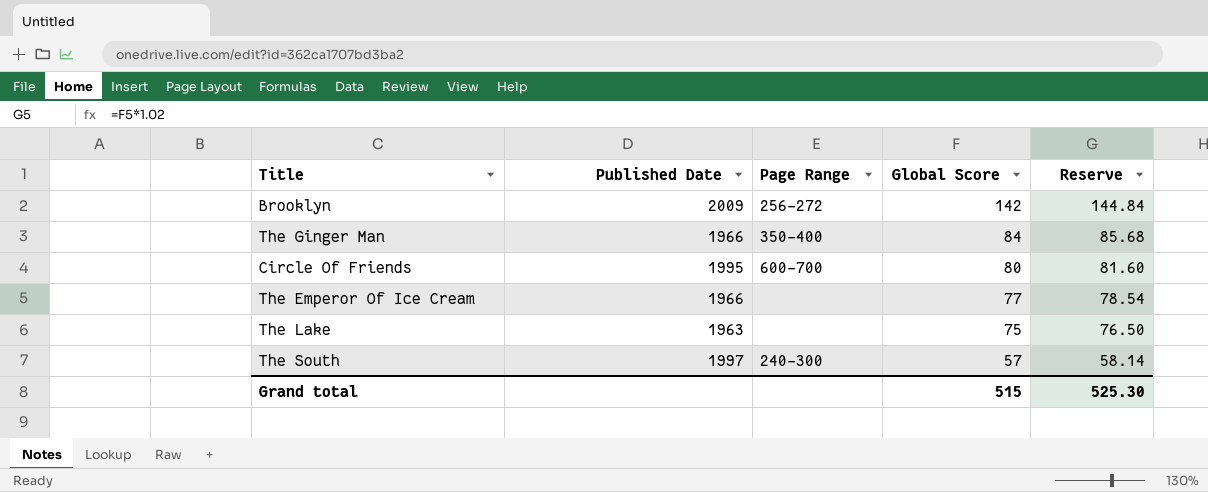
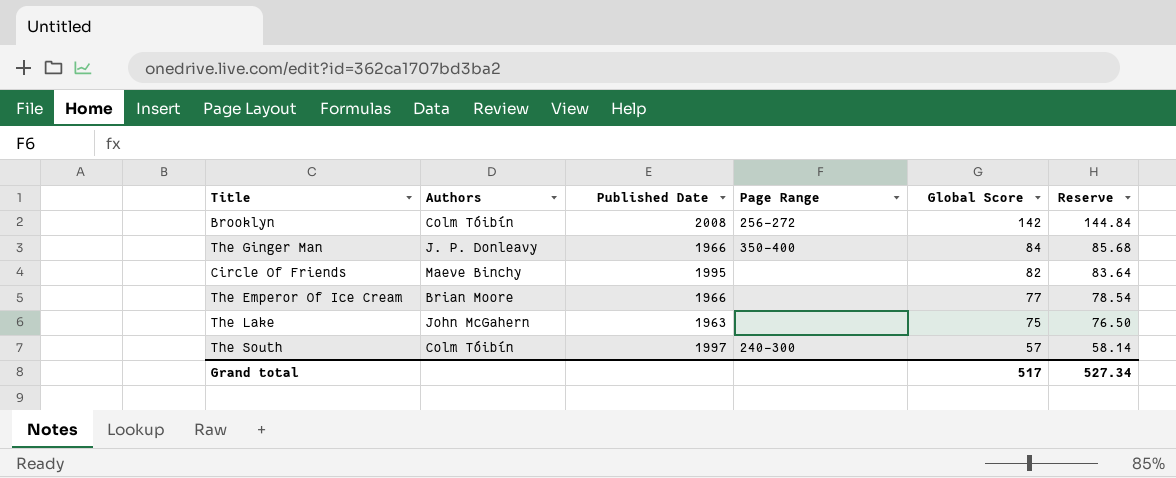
column Authors | position: none -> 2
Brooklyn | Published Date: 2009 -> 2008
Circle Of Friends | Page Range: 600-700 -> none
Circle Of Friends | Global Score: 80 -> 82
Circle Of Friends | Reserve: 81.60 -> 83.64
Grand total | Global Score: 515 -> 517
Grand total | Reserve: 525.30 -> 527.34

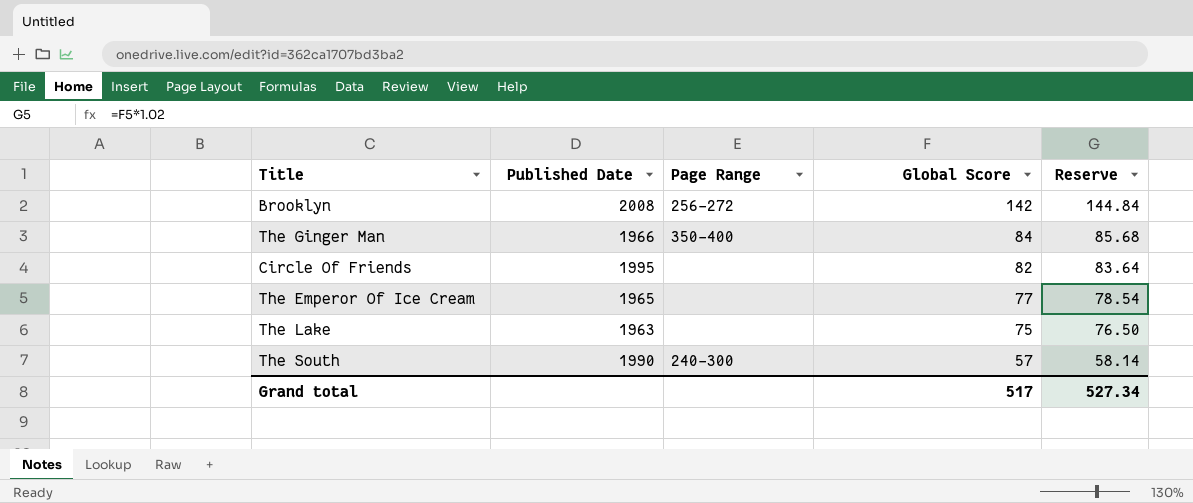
column Authors | position: 2 -> none
The Emperor Of Ice Cream | Published Date: 1966 -> 1965
The South | Published Date: 1997 -> 1990

